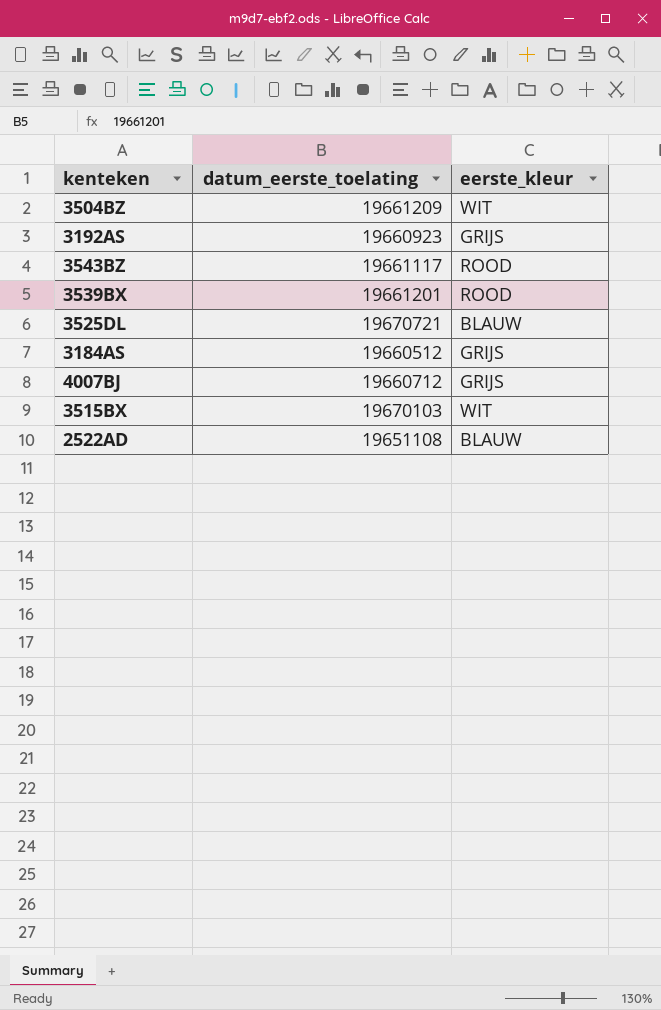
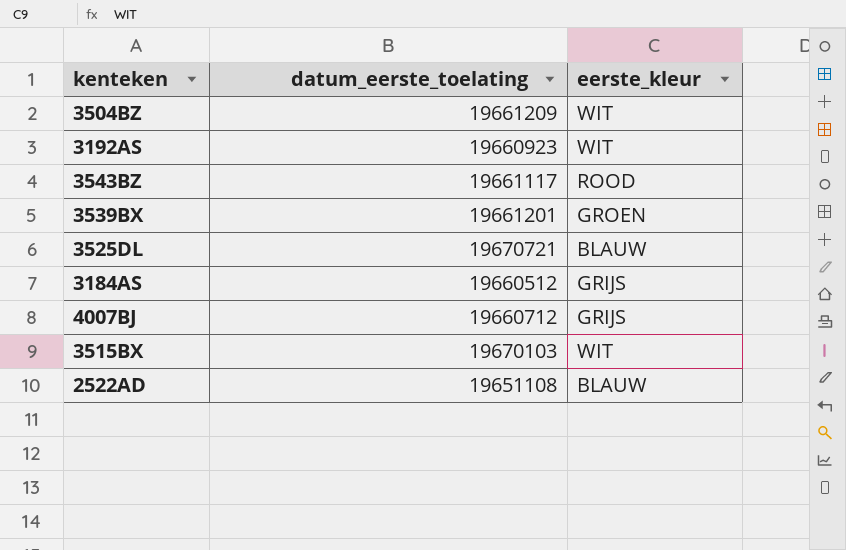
3192AS | eerste_kleur: GRIJS -> WIT
3539BX | eerste_kleur: ROOD -> GROEN

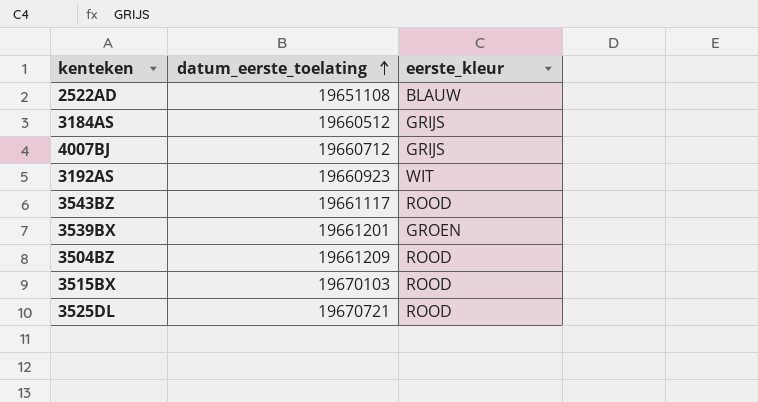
row order: none -> datum_eerste_toelating ascending
3504BZ | eerste_kleur: WIT -> ROOD
3515BX | eerste_kleur: WIT -> ROOD
3525DL | eerste_kleur: BLAUW -> ROOD

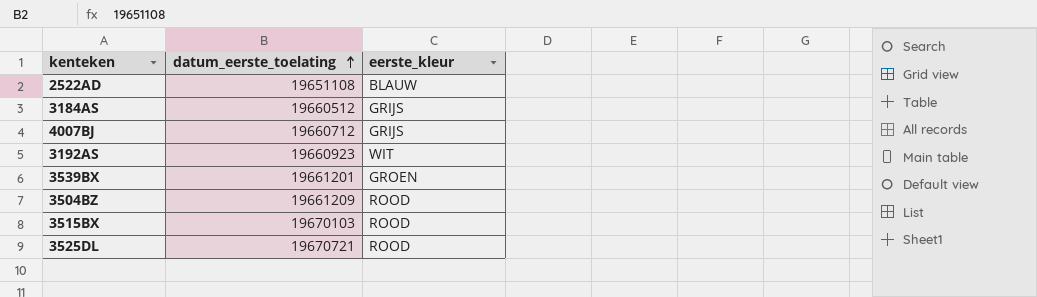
row 3543BZ: 19661117 | ROOD -> none

